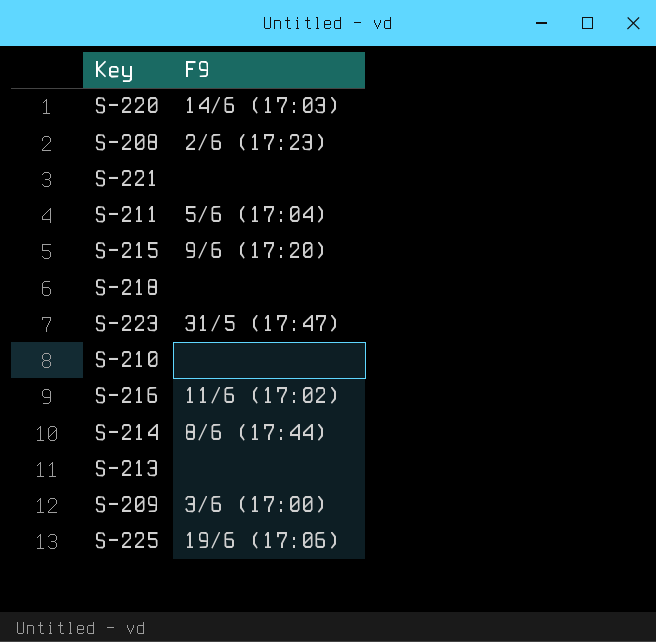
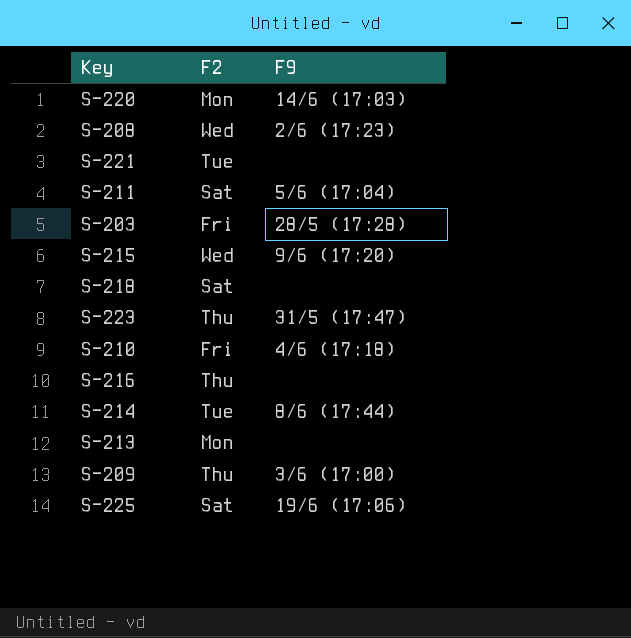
column F2 | position: none -> 2
row S-203: none -> Fri | 28/5 (17:28)
S-210 | F9: none -> 4/6 (17:18)
S-216 | F9: 11/6 (17:02) -> none

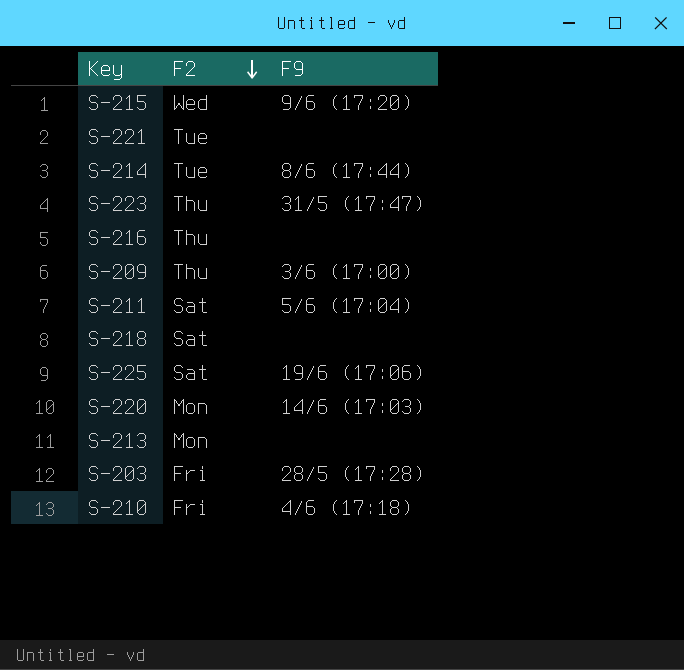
row order: none -> F2 descending
row S-208: Wed | 2/6 (17:23) -> none

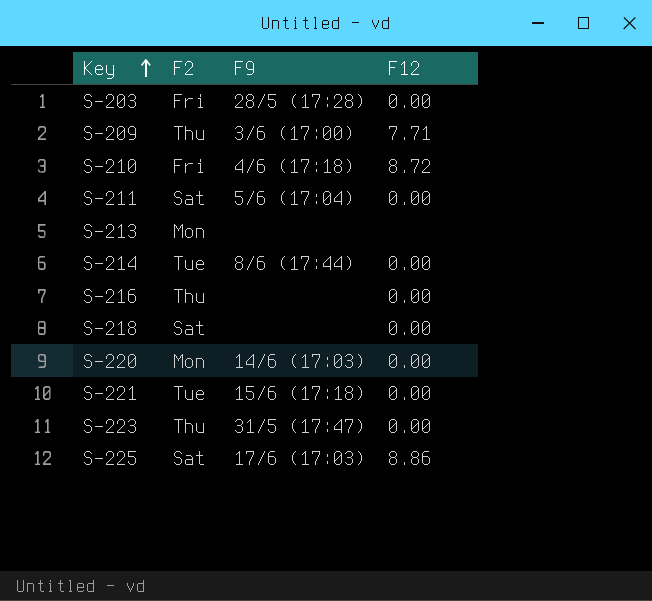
row order: F2 descending -> Key ascending
column F12 | position: none -> 4
row S-215: Wed | 9/6 (17:20) -> none
S-221 | F9: none -> 15/6 (17:18)
S-225 | F9: 19/6 (17:06) -> 17/6 (17:03)

